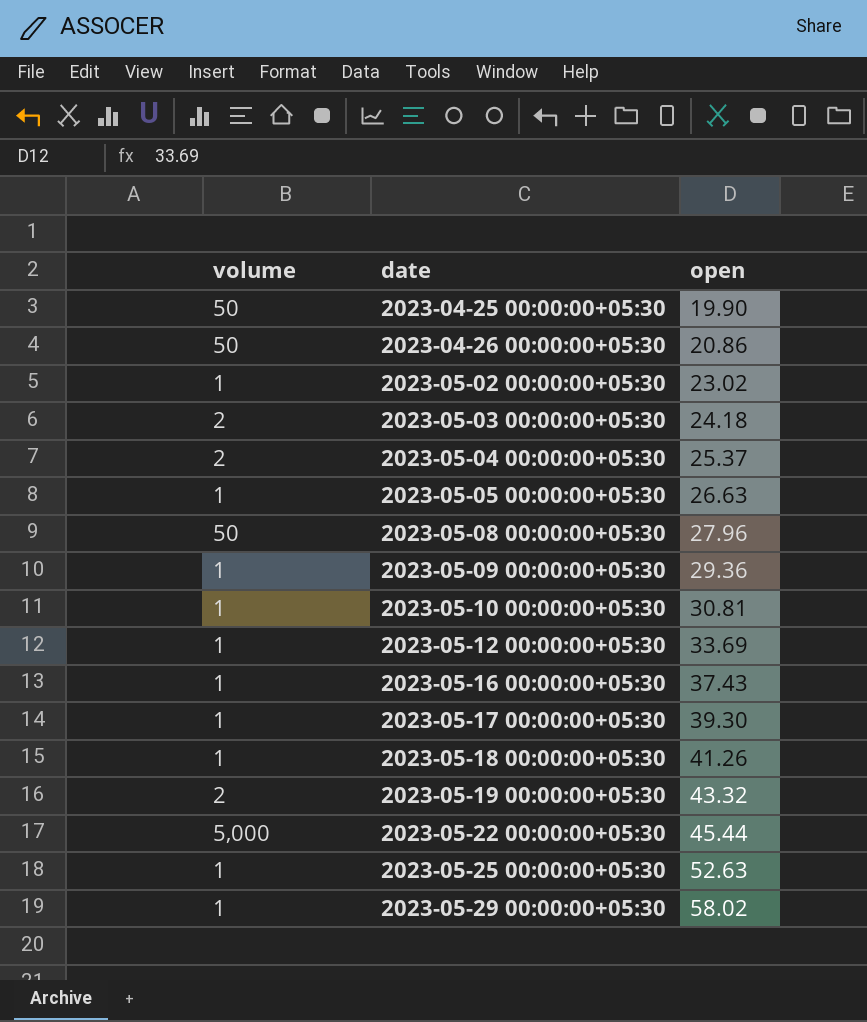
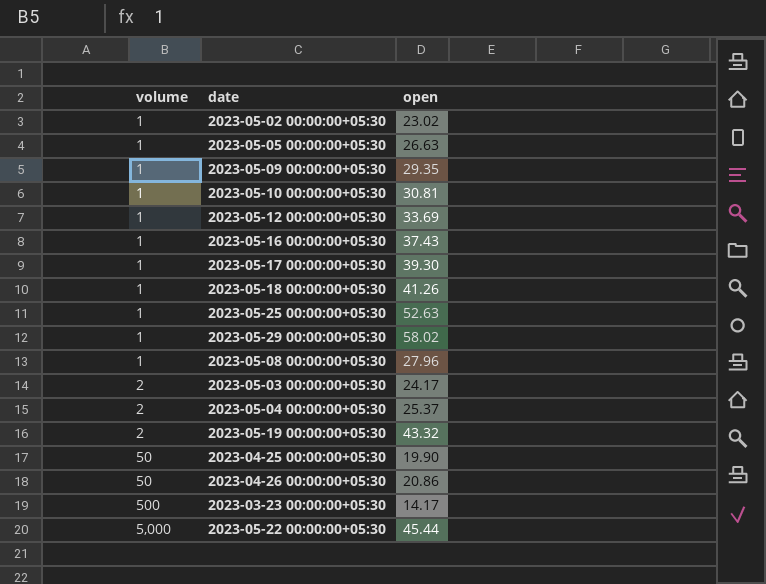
row order: date ascending -> volume ascending
2023-05-09 00:00:00+05:30 | open: 29.36 -> 29.35
2023-05-08 00:00:00+05:30 | volume: 50 -> 1
2023-05-03 00:00:00+05:30 | open: 24.18 -> 24.17
row 2023-03-23 00:00:00+05:30: none -> 500 | 14.17

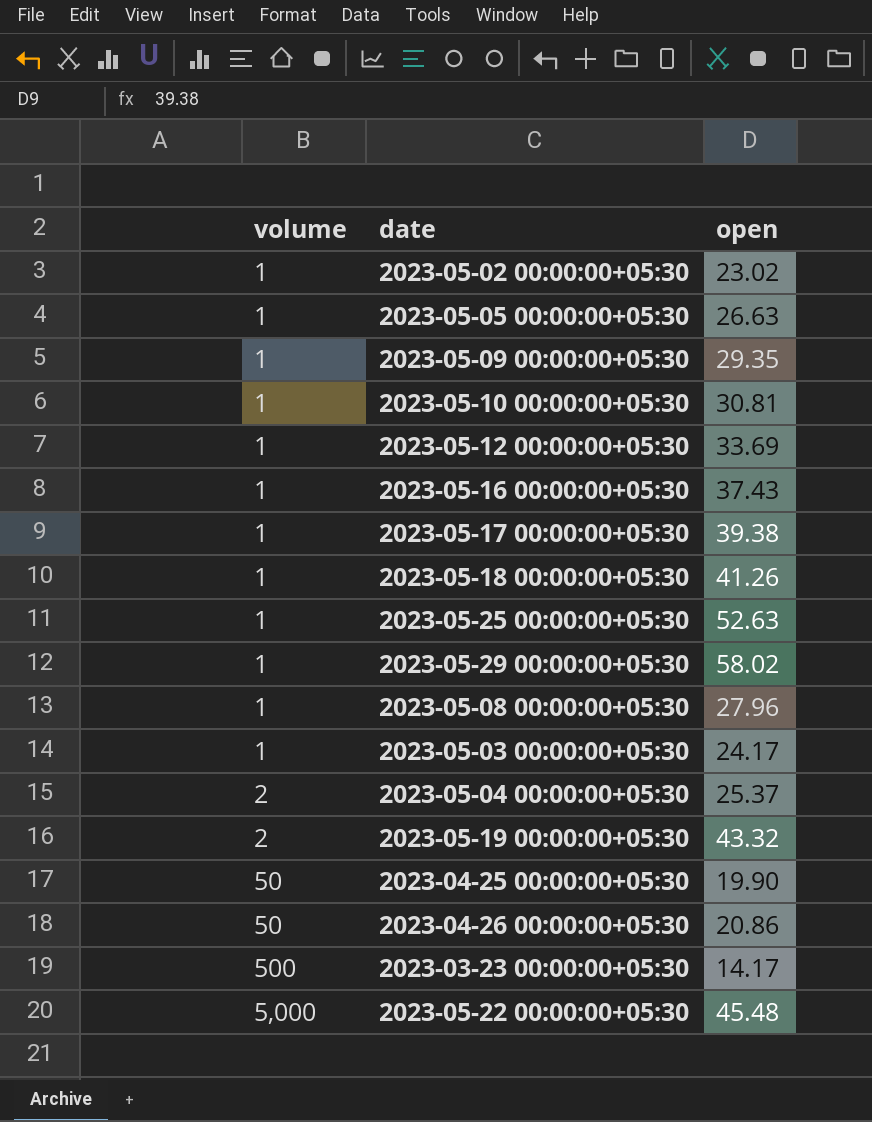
2023-05-17 00:00:00+05:30 | open: 39.30 -> 39.38
2023-05-03 00:00:00+05:30 | volume: 2 -> 1
2023-05-22 00:00:00+05:30 | open: 45.44 -> 45.48

